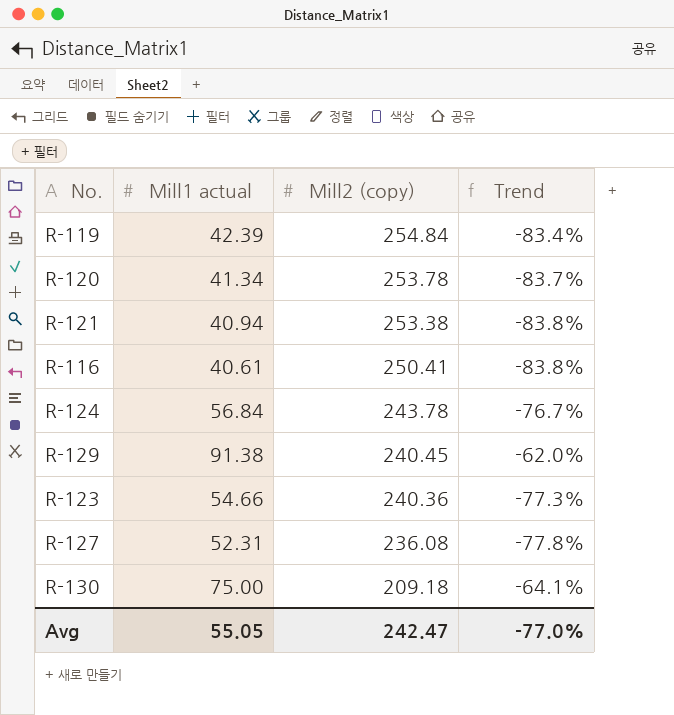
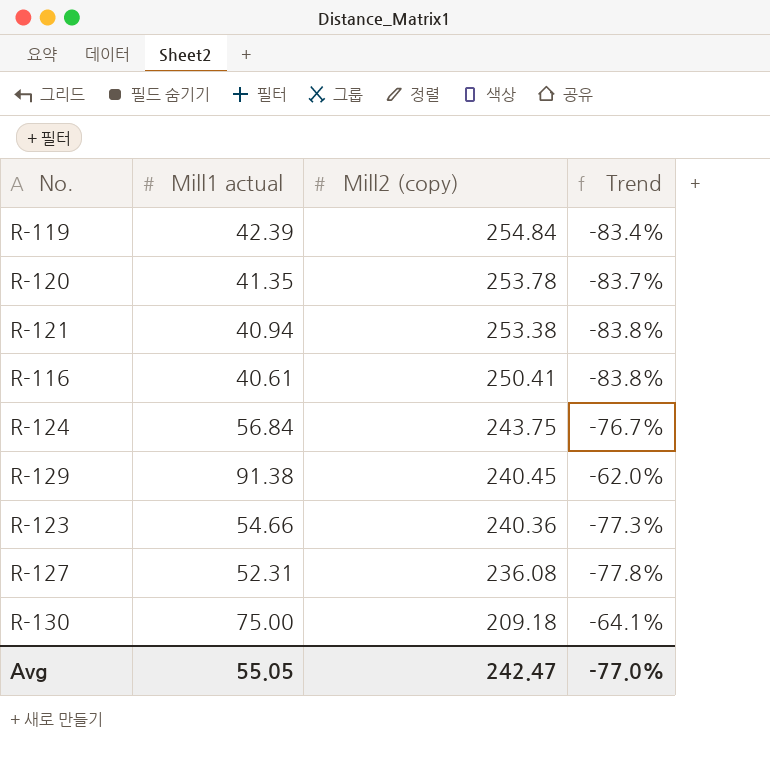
R-120 | Mill1 actual: 41.34 -> 41.35
R-124 | Mill2 (copy): 243.78 -> 243.75

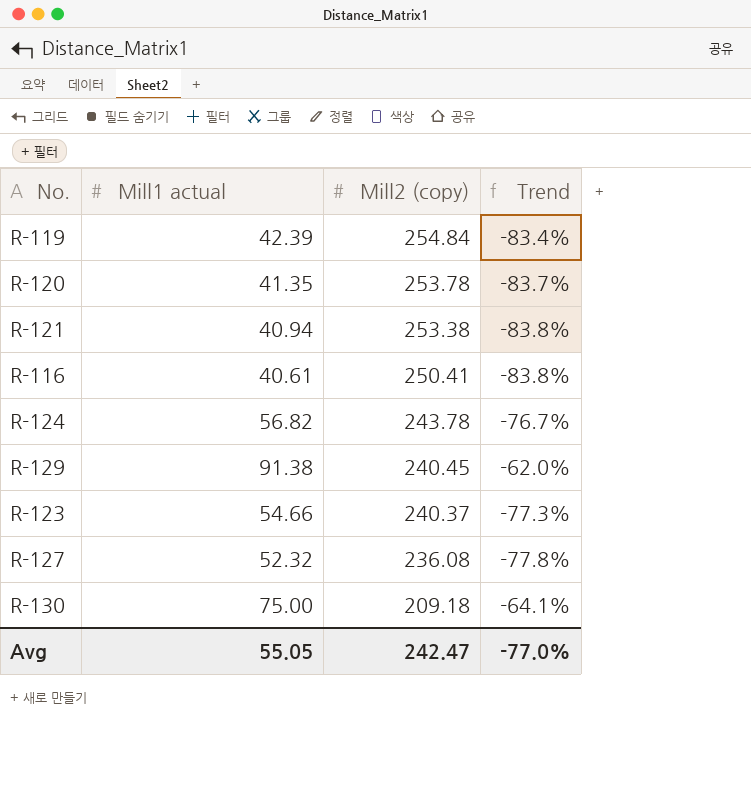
R-124 | Mill1 actual: 56.84 -> 56.82
R-124 | Mill2 (copy): 243.75 -> 243.78
R-123 | Mill2 (copy): 240.36 -> 240.37
R-127 | Mill1 actual: 52.31 -> 52.32

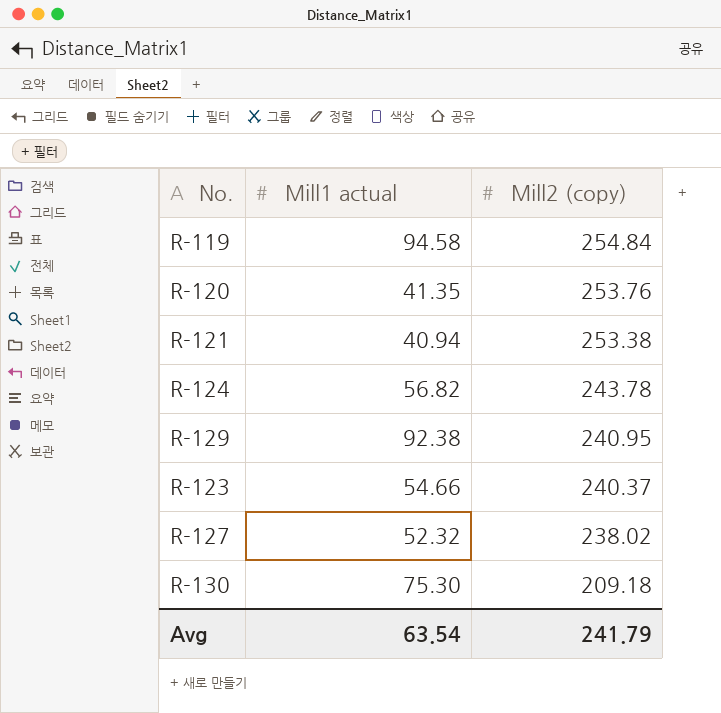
column Trend | formula: ([Mill1 actual] - [Mill2 (copy)]) / [Mill2 (copy)] -> none
row R-116: 40.61 | 250.41 | -83.8% -> none
R-119 | Mill1 actual: 42.39 -> 94.58
R-120 | Mill2 (copy): 253.78 -> 253.76
R-129 | Mill1 actual: 91.38 -> 92.38
R-129 | Mill2 (copy): 240.45 -> 240.95
R-127 | Mill2 (copy): 236.08 -> 238.02
R-130 | Mill1 actual: 75.00 -> 75.30
Avg | Mill1 actual: 55.05 -> 63.54
Avg | Mill2 (copy): 242.47 -> 241.79

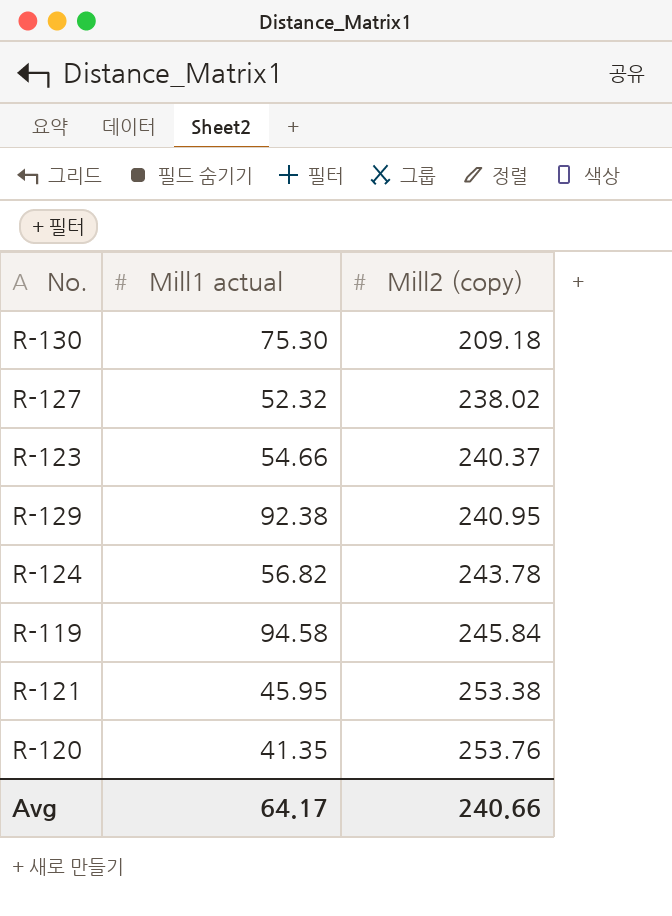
row order: Mill2 (copy) descending -> Mill2 (copy) ascending
R-119 | Mill2 (copy): 254.84 -> 245.84
R-121 | Mill1 actual: 40.94 -> 45.95
Avg | Mill1 actual: 63.54 -> 64.17
Avg | Mill2 (copy): 241.79 -> 240.66

